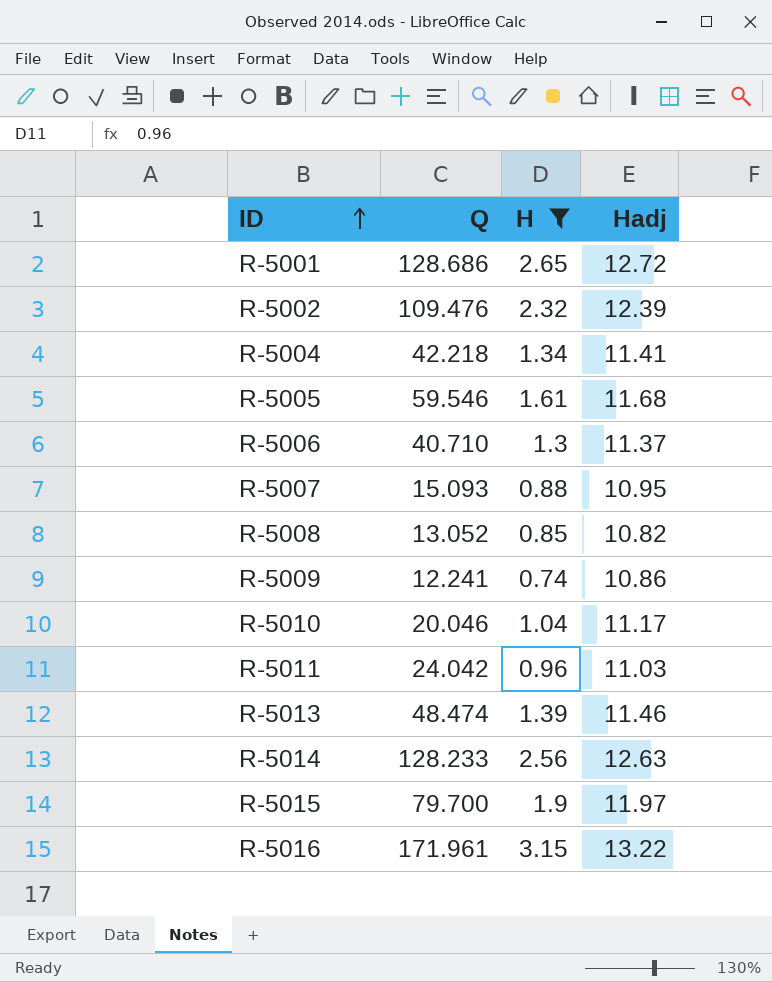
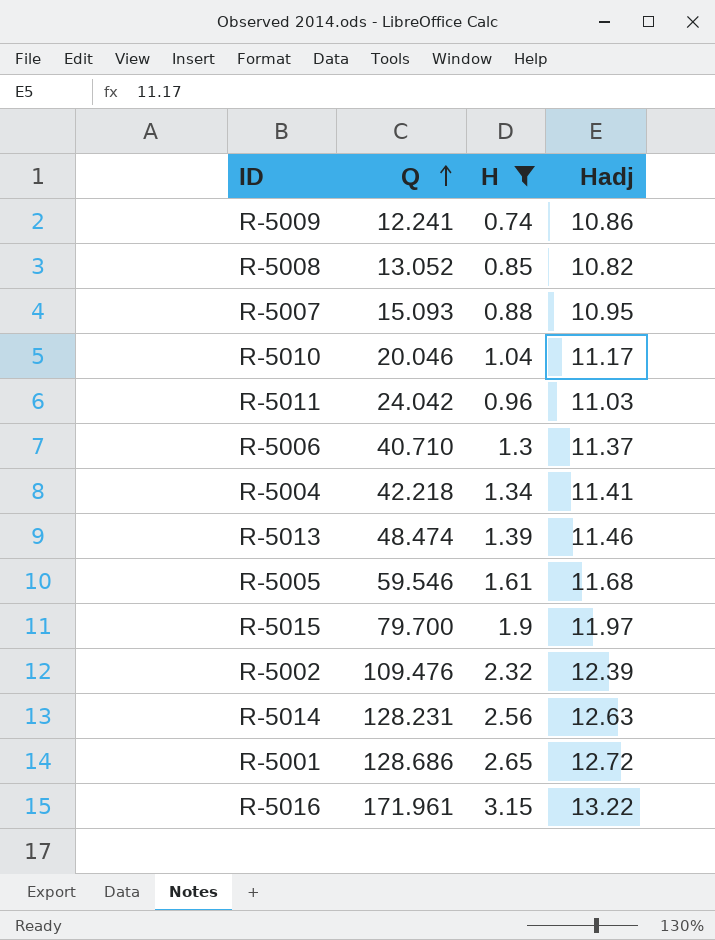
row order: ID ascending -> Q ascending
R-5014 | Q: 128.233 -> 128.231

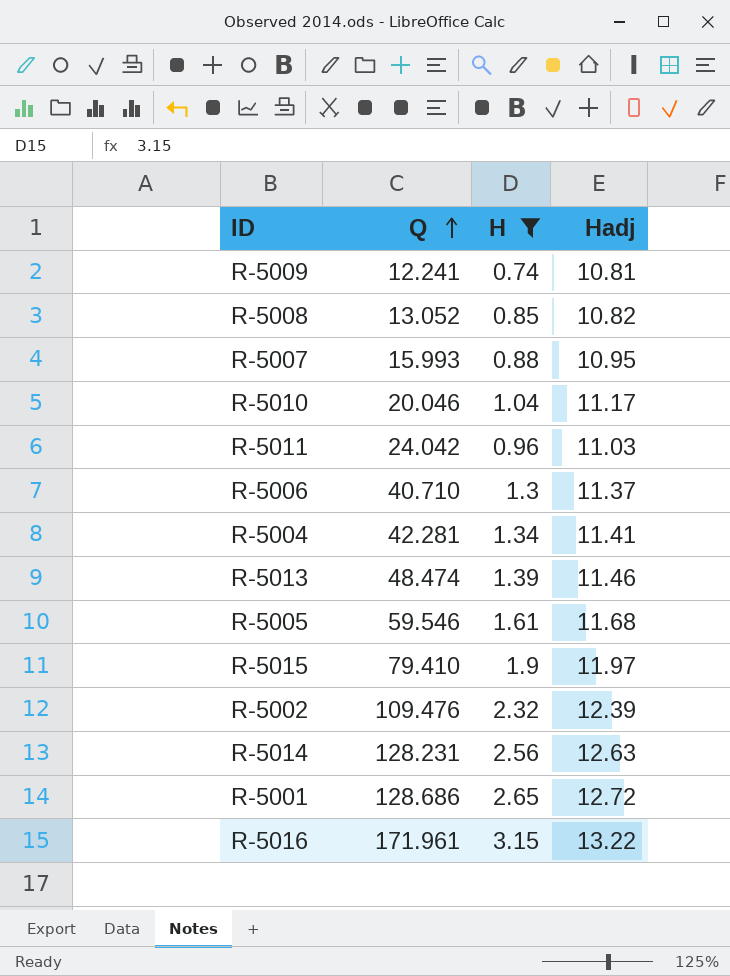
R-5009 | Hadj: 10.86 -> 10.81
R-5007 | Q: 15.093 -> 15.993
R-5004 | Q: 42.218 -> 42.281
R-5015 | Q: 79.700 -> 79.410

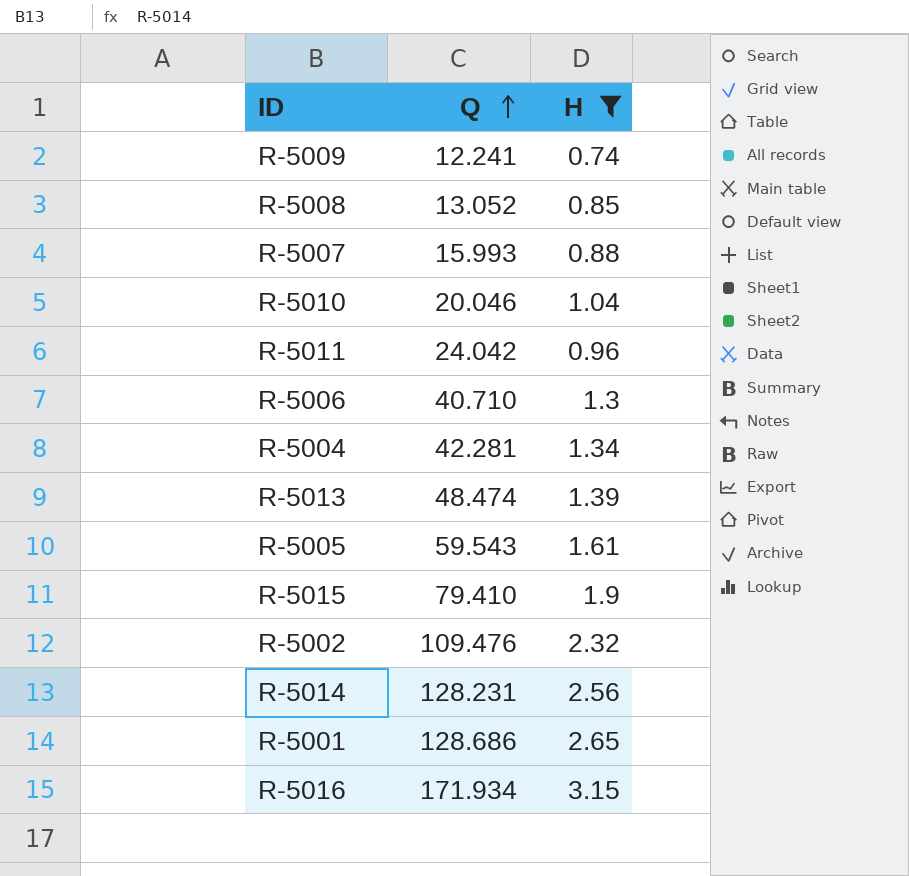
column Hadj | position: 4 -> none
R-5005 | Q: 59.546 -> 59.543
R-5016 | Q: 171.961 -> 171.934

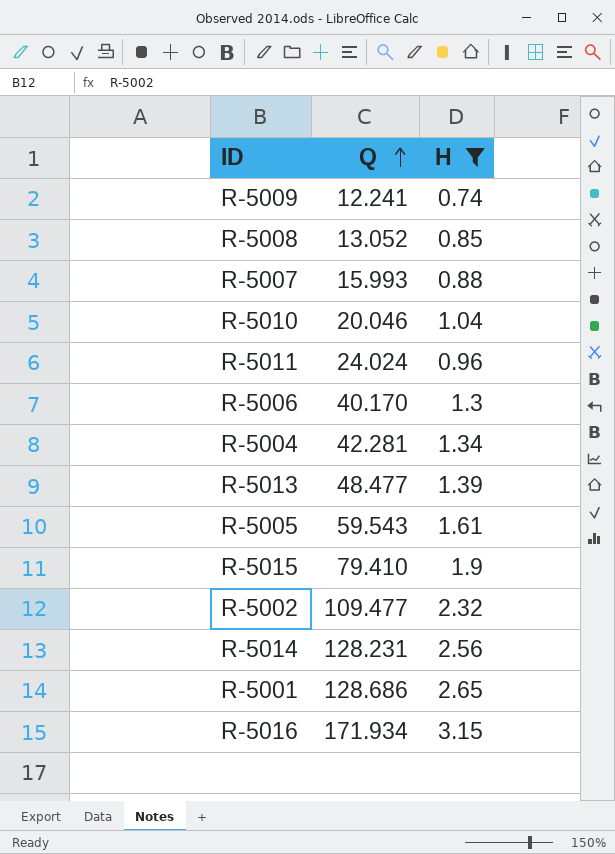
R-5011 | Q: 24.042 -> 24.024
R-5006 | Q: 40.710 -> 40.170
R-5013 | Q: 48.474 -> 48.477
R-5002 | Q: 109.476 -> 109.477

